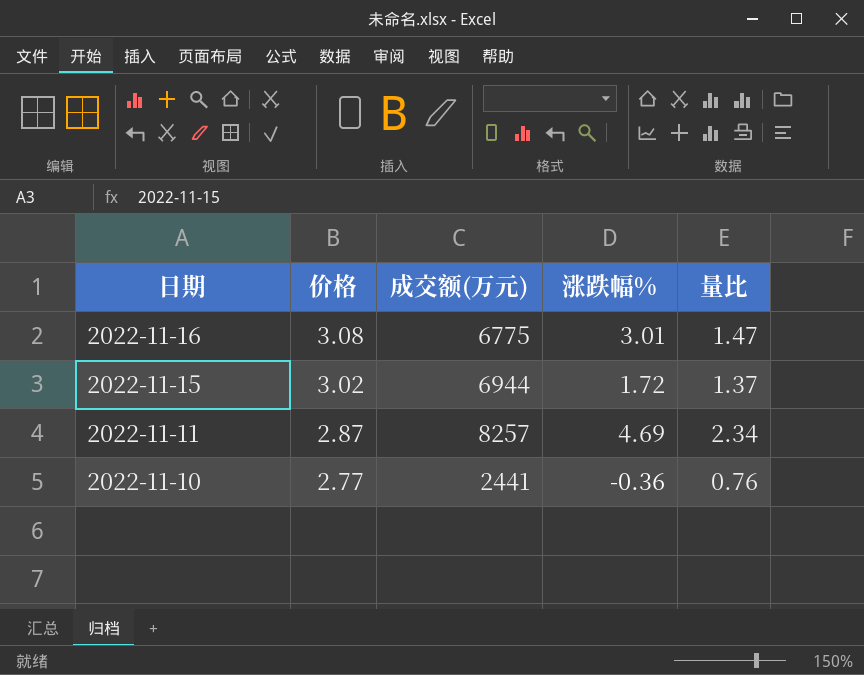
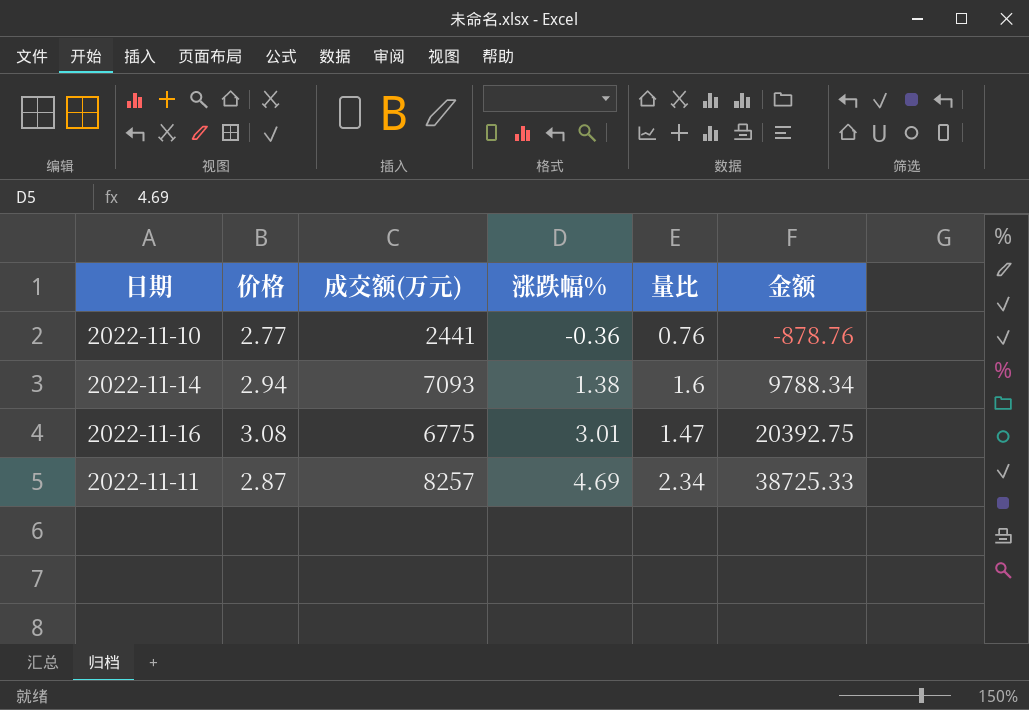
row order: 日期 descending -> 涨跌幅% ascending
column 金额 | formula: none -> [成交额(万元)] * [涨跌幅%]
row 2022-11-15: 3.02 | 6944 | 1.72 | 1.37 -> none
row 2022-11-14: none -> 2.94 | 7093 | 1.38 | 1.6 | 9788.34

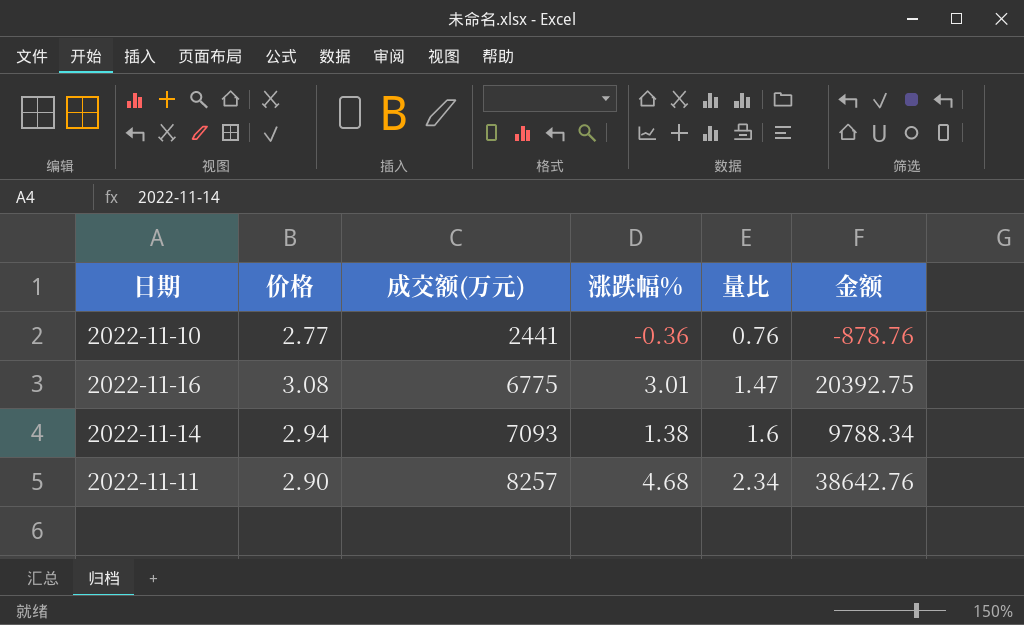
row order: 涨跌幅% ascending -> 成交额(万元) ascending
2022-11-11 | 价格: 2.87 -> 2.90
2022-11-11 | 涨跌幅%: 4.69 -> 4.68
2022-11-11 | 金额: 38725.33 -> 38642.76

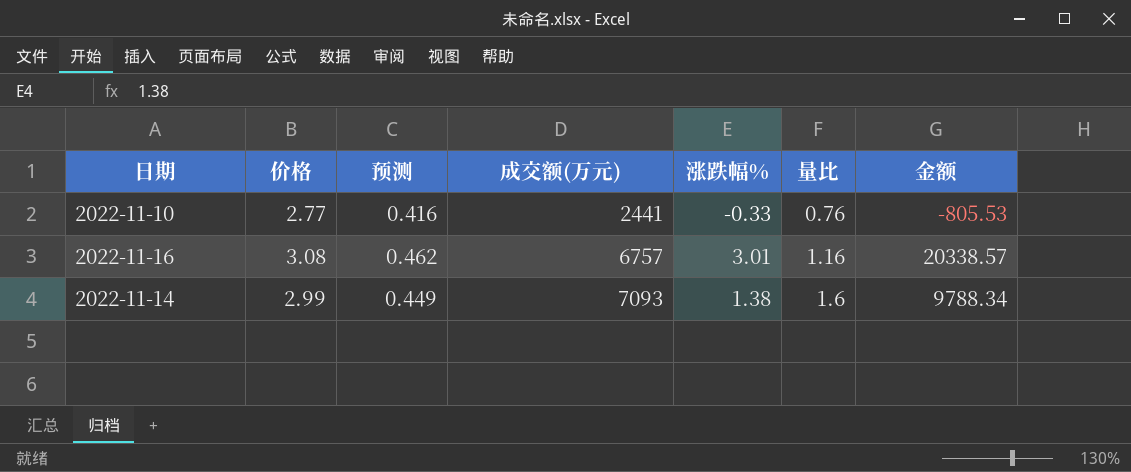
column 预测 | formula: none -> [价格] * 0.15
row 2022-11-11: 2.90 | 8257 | 4.68 | 2.34 | 38642.76 -> none
2022-11-10 | 涨跌幅%: -0.36 -> -0.33
2022-11-10 | 金额: -878.76 -> -805.53
2022-11-16 | 成交额(万元): 6775 -> 6757
2022-11-16 | 量比: 1.47 -> 1.16
2022-11-16 | 金额: 20392.75 -> 20338.57
2022-11-14 | 价格: 2.94 -> 2.99

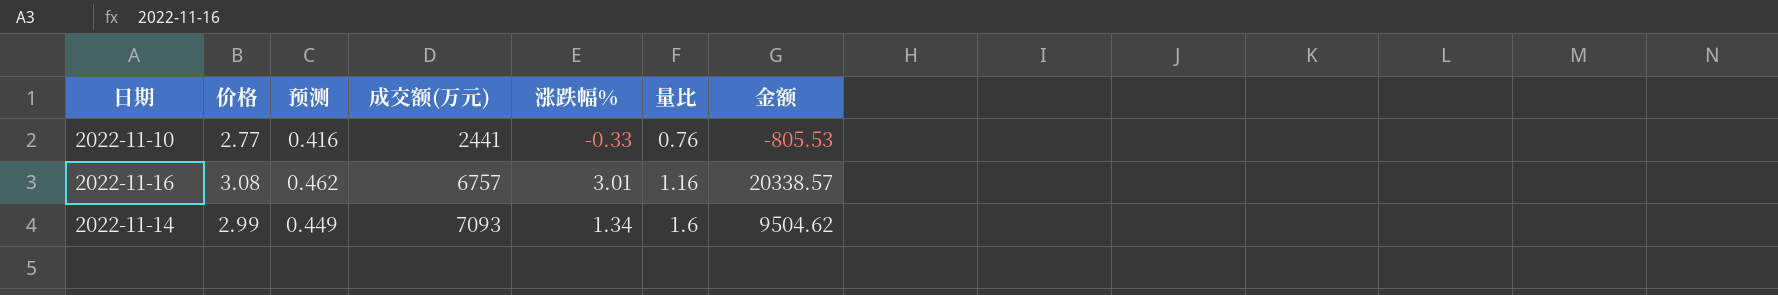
2022-11-14 | 涨跌幅%: 1.38 -> 1.34
2022-11-14 | 金额: 9788.34 -> 9504.62

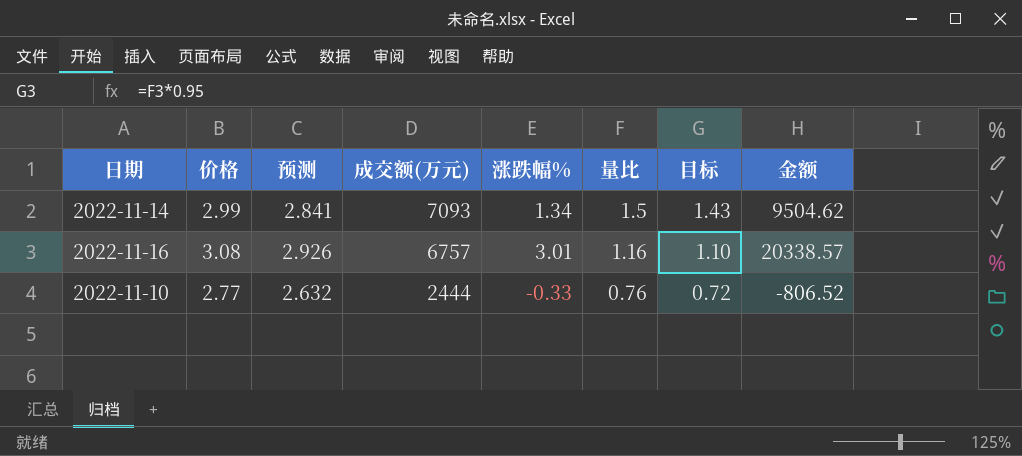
row order: 成交额(万元) ascending -> 成交额(万元) descending
column 预测 | formula: [价格] * 0.15 -> [价格] * 0.95
column 目标 | formula: none -> [量比] * 0.95
2022-11-14 | 量比: 1.6 -> 1.5
2022-11-10 | 成交额(万元): 2441 -> 2444
2022-11-10 | 金额: -805.53 -> -806.52

